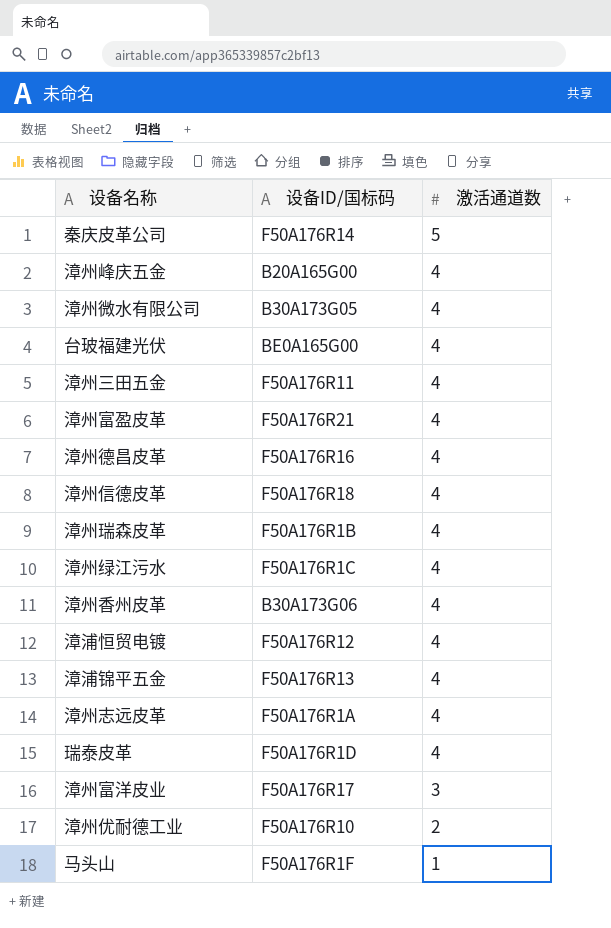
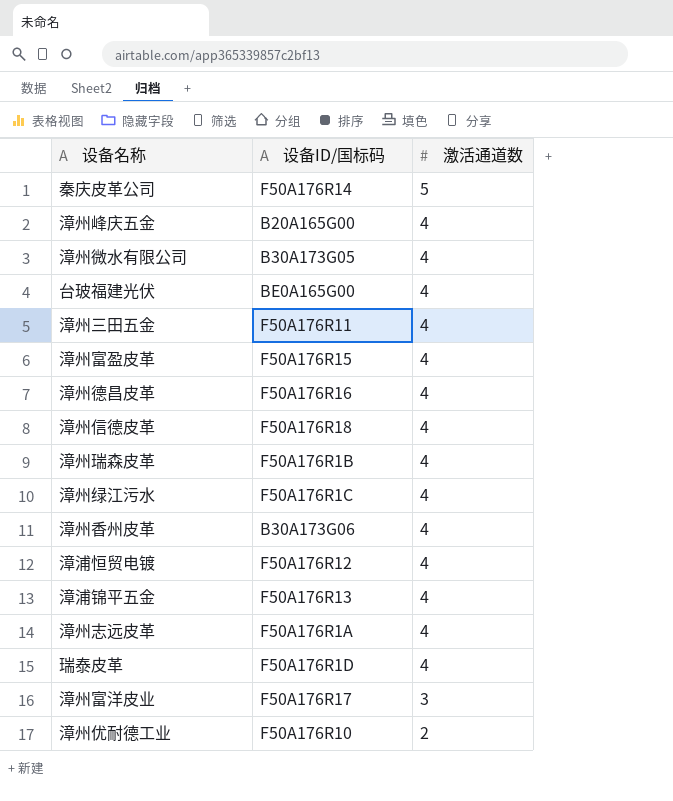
row 马头山: F50A176R1F | 1 -> none
漳州富盈皮革 | 设备ID/国标码: F50A176R21 -> F50A176R15

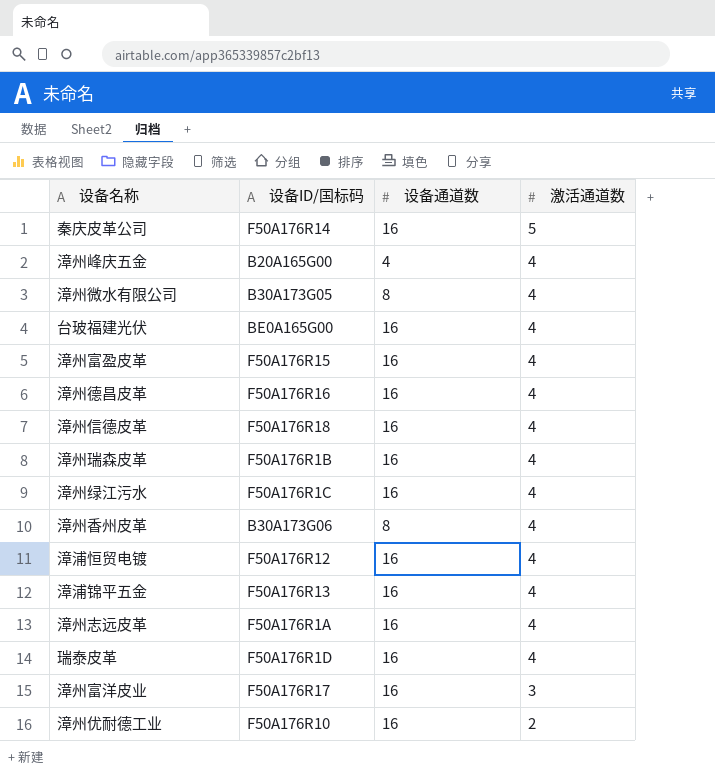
column 设备通道数 | position: none -> 3
row 漳州三田五金: F50A176R11 | 4 -> none

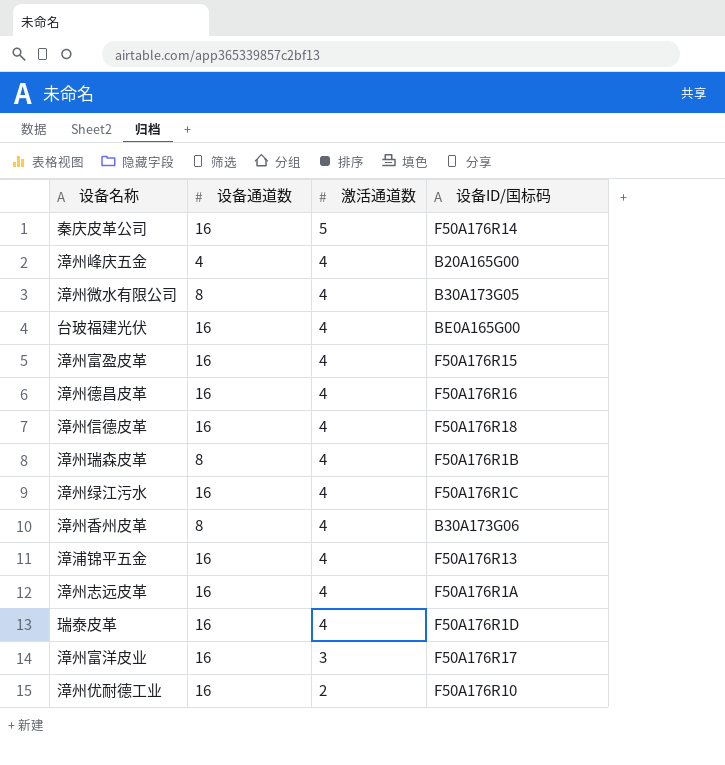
column 设备ID/国标码 | position: 2 -> 4
row 漳浦恒贸电镀: F50A176R12 | 16 | 4 -> none
漳州瑞森皮革 | 设备通道数: 16 -> 8

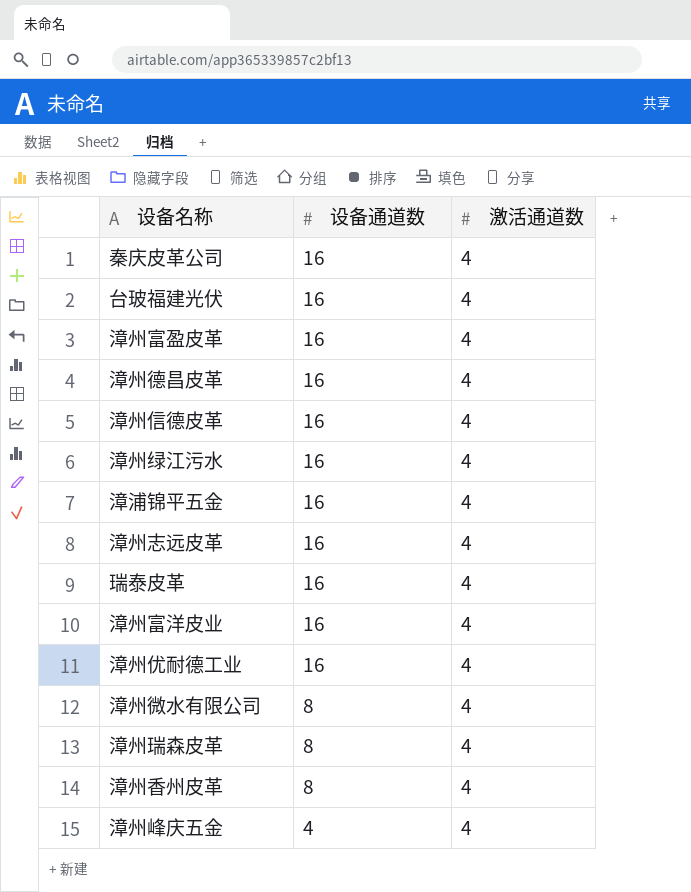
row order: 激活通道数 descending -> 设备通道数 descending
column 设备ID/国标码 | position: 4 -> none
秦庆皮革公司 | 激活通道数: 5 -> 4
漳州富洋皮业 | 激活通道数: 3 -> 4
漳州优耐德工业 | 激活通道数: 2 -> 4

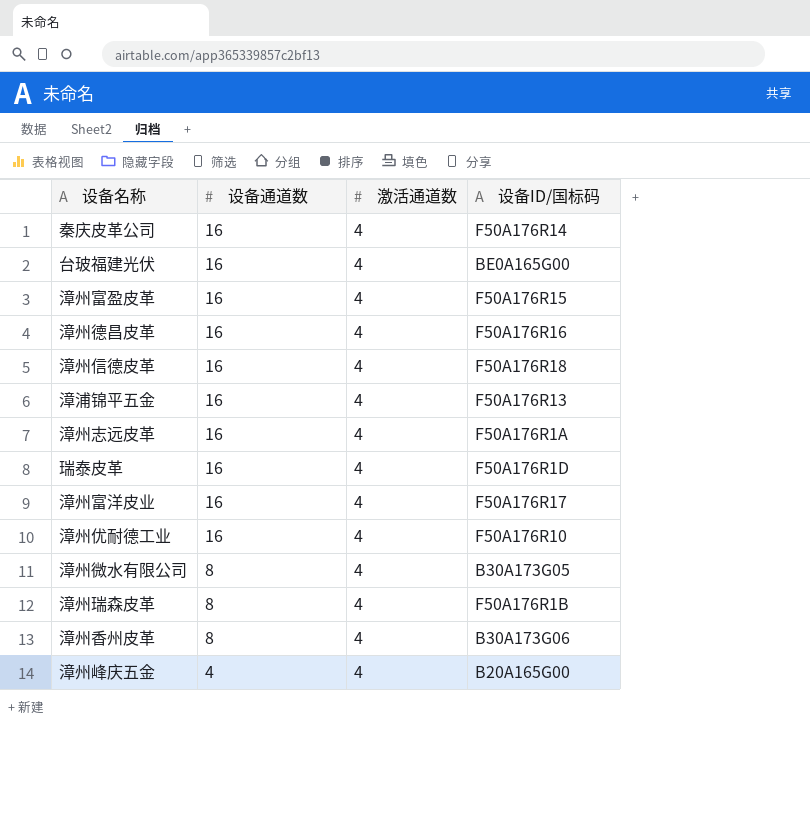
column 设备ID/国标码 | position: none -> 4
row 漳州绿江污水: 16 | 4 -> none

